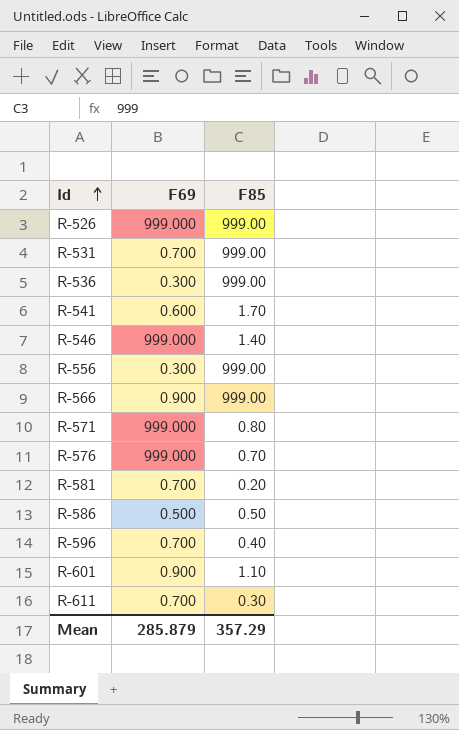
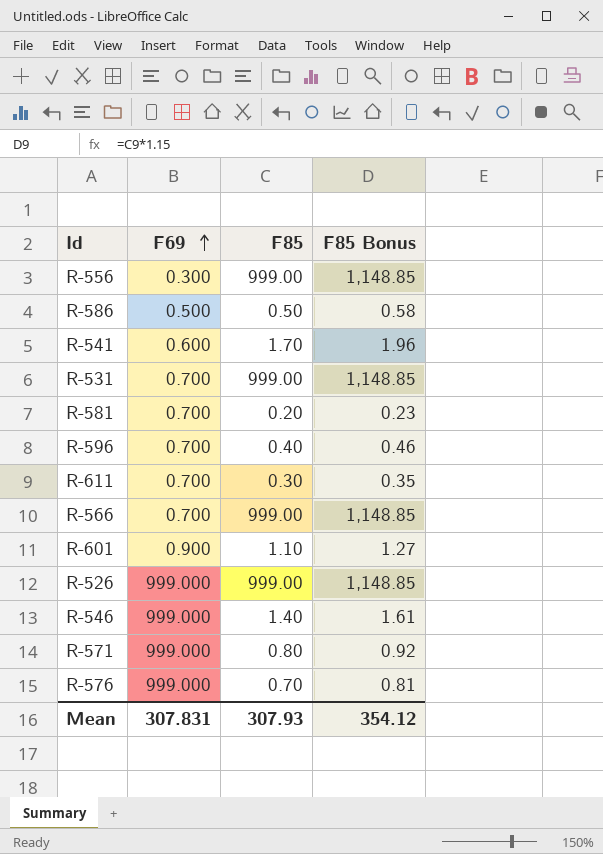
row order: Id ascending -> F69 ascending
column F85 Bonus | formula: none -> [F85] * 1.15
row R-536: 0.300 | 999.00 -> none
R-566 | F69: 0.900 -> 0.700
Mean | F69: 285.879 -> 307.831
Mean | F85: 357.29 -> 307.93

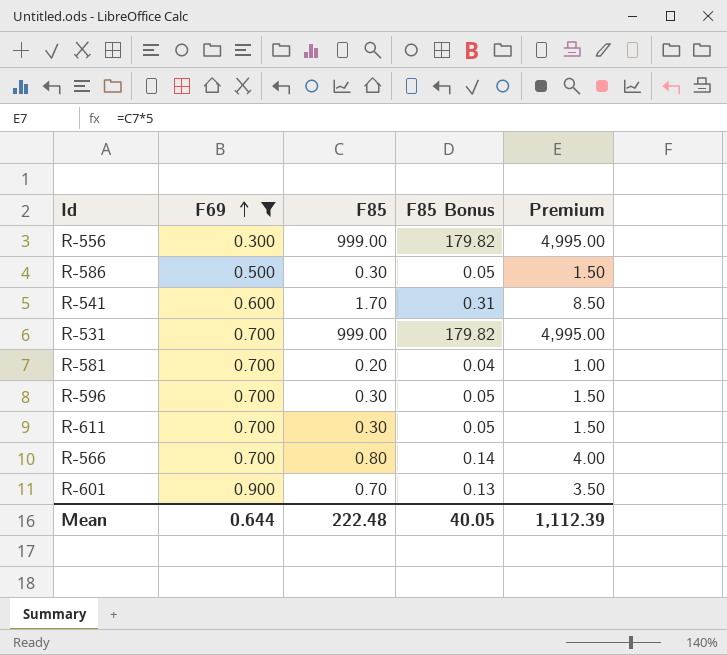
filter: none -> F69 != 999.000
column F85 Bonus | formula: [F85] * 1.15 -> [F85] * 0.18
column Premium | formula: none -> [F85] * 5
R-586 | F85: 0.50 -> 0.30
R-596 | F85: 0.40 -> 0.30
R-566 | F85: 999.00 -> 0.80
R-601 | F85: 1.10 -> 0.70
Mean | F69: 307.831 -> 0.644
Mean | F85: 307.93 -> 222.48
Mean | F85 Bonus: 354.12 -> 40.05

